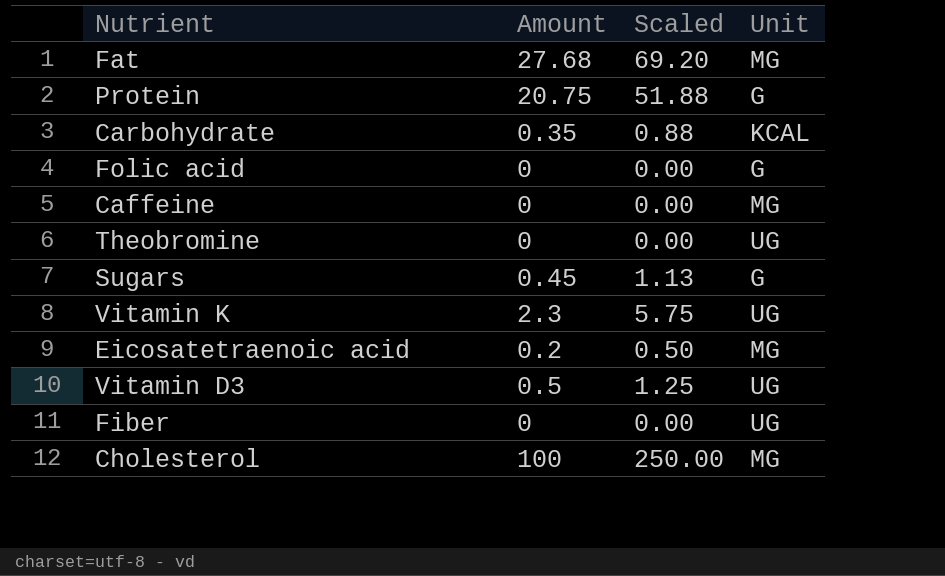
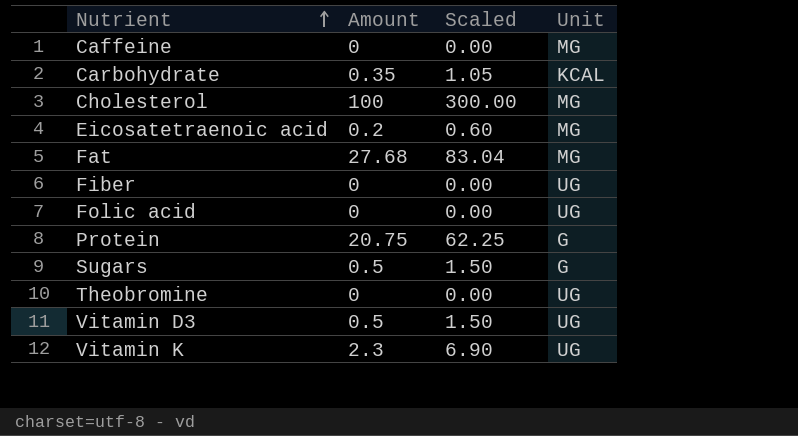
row order: none -> Nutrient ascending
column Scaled | formula: [Amount] * 2.5 -> [Amount] * 3
Folic acid | Unit: G -> UG
Sugars | Amount: 0.45 -> 0.5

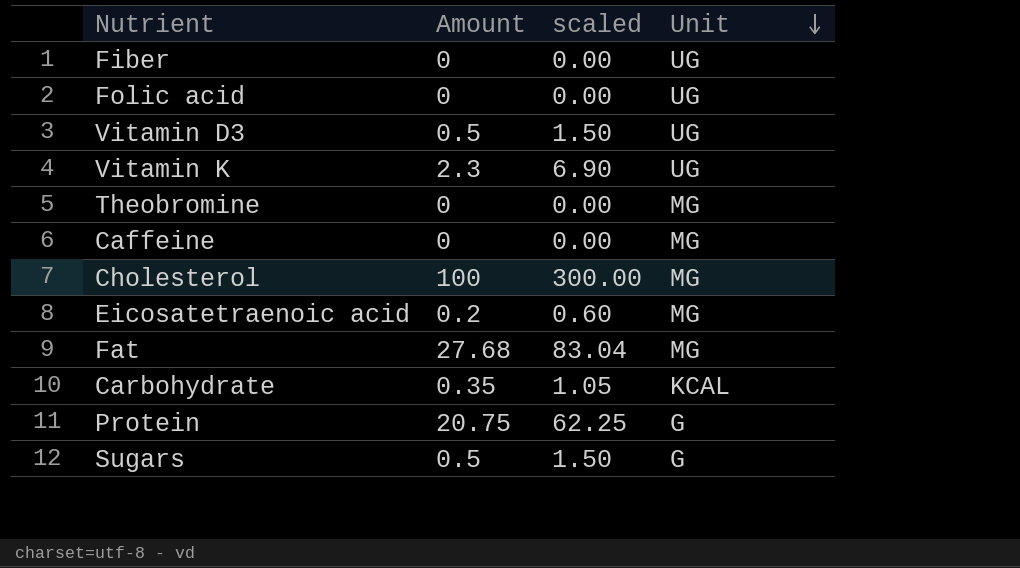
row order: Nutrient ascending -> Unit descending
column name: Scaled -> scaled
Theobromine | Unit: UG -> MG

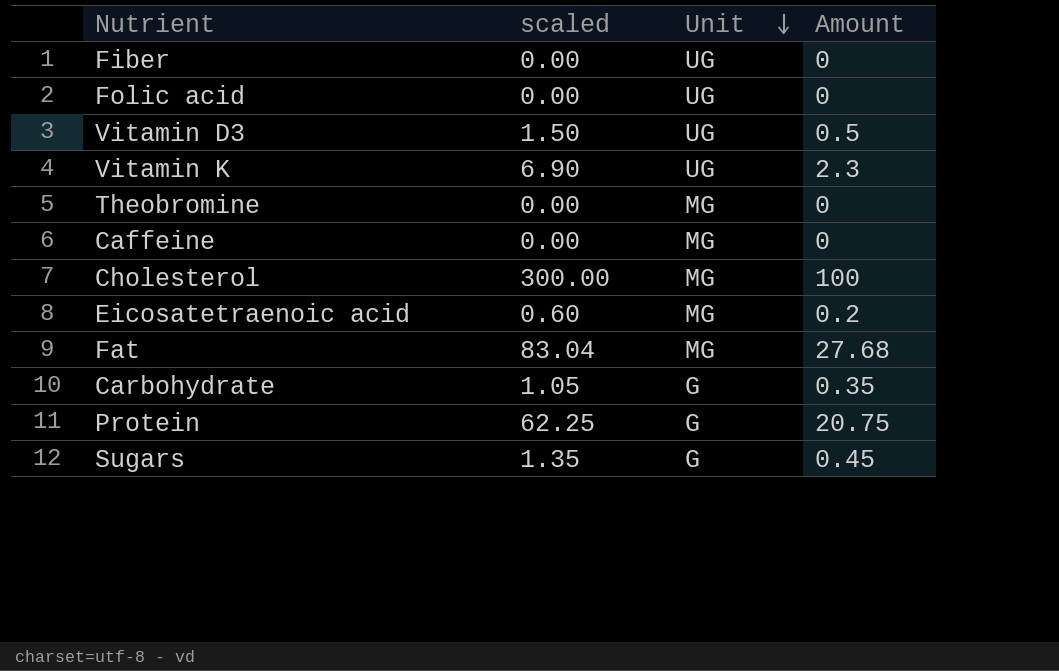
column Amount | position: 2 -> 4
Carbohydrate | Unit: KCAL -> G
Sugars | scaled: 1.50 -> 1.35
Sugars | Amount: 0.5 -> 0.45

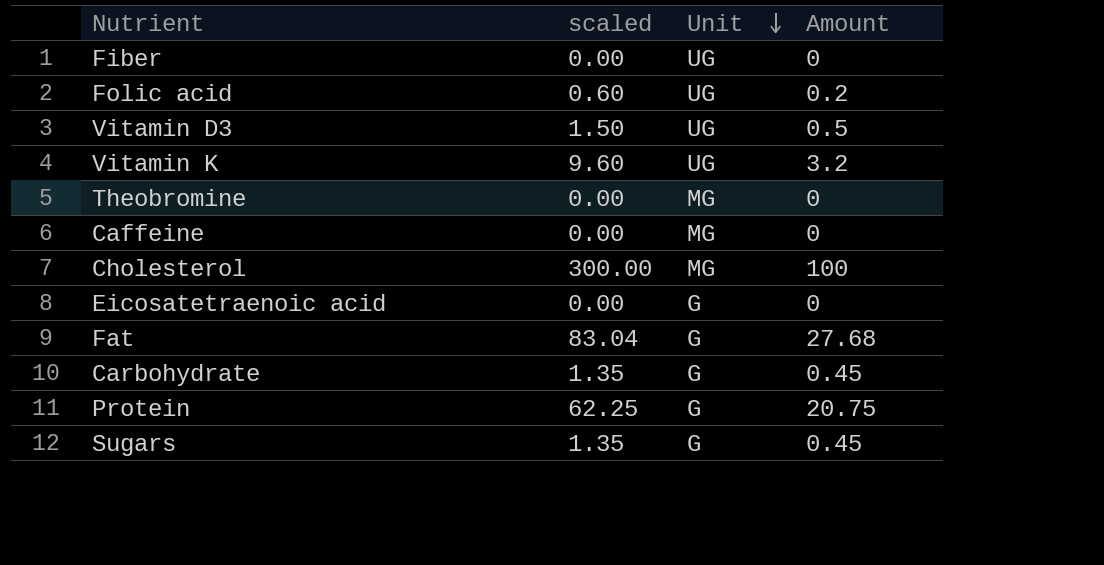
Folic acid | scaled: 0.00 -> 0.60
Folic acid | Amount: 0 -> 0.2
Vitamin K | scaled: 6.90 -> 9.60
Vitamin K | Amount: 2.3 -> 3.2
Eicosatetraenoic acid | scaled: 0.60 -> 0.00
Eicosatetraenoic acid | Unit: MG -> G
Eicosatetraenoic acid | Amount: 0.2 -> 0
Fat | Unit: MG -> G
Carbohydrate | scaled: 1.05 -> 1.35
Carbohydrate | Amount: 0.35 -> 0.45

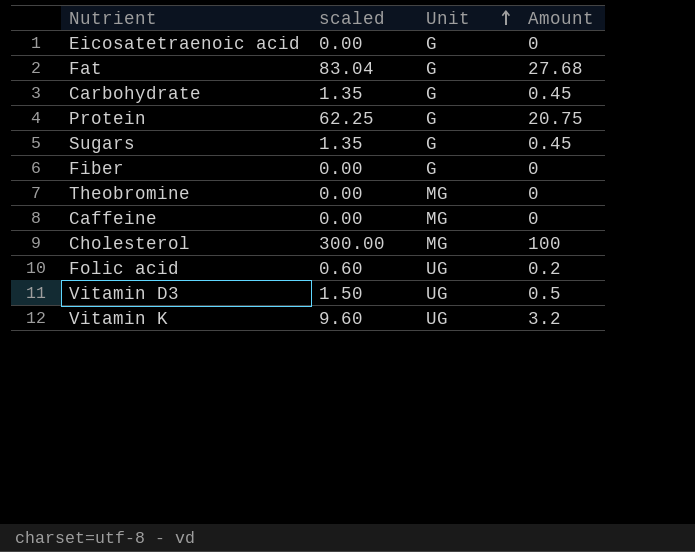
row order: Unit descending -> Unit ascending
Fiber | Unit: UG -> G

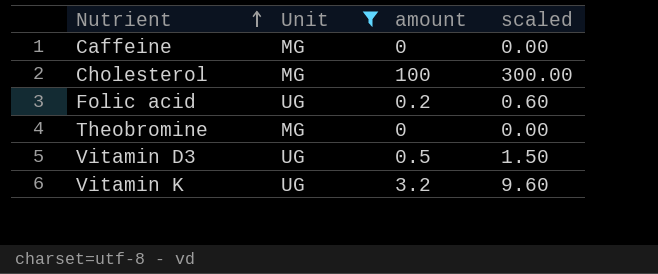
filter: none -> Unit != G
row order: Unit ascending -> Nutrient ascending
column name: Amount -> amount
column scaled | position: 2 -> 4

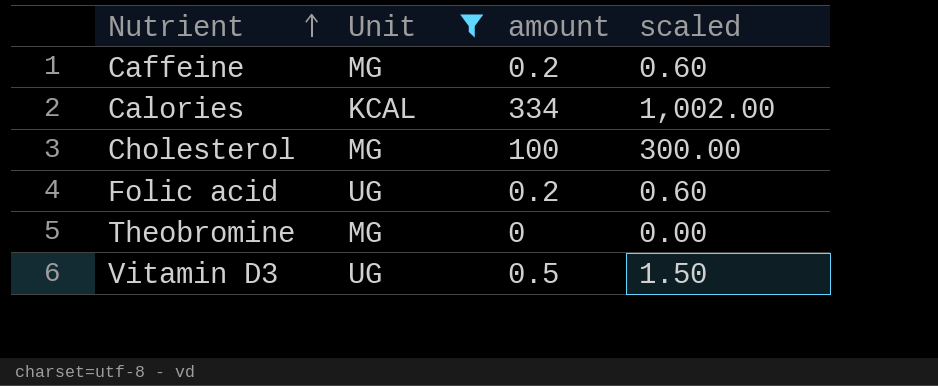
row Vitamin K: UG | 3.2 | 9.60 -> none
Caffeine | amount: 0 -> 0.2
Caffeine | scaled: 0.00 -> 0.60
row Calories: none -> KCAL | 334 | 1,002.00

